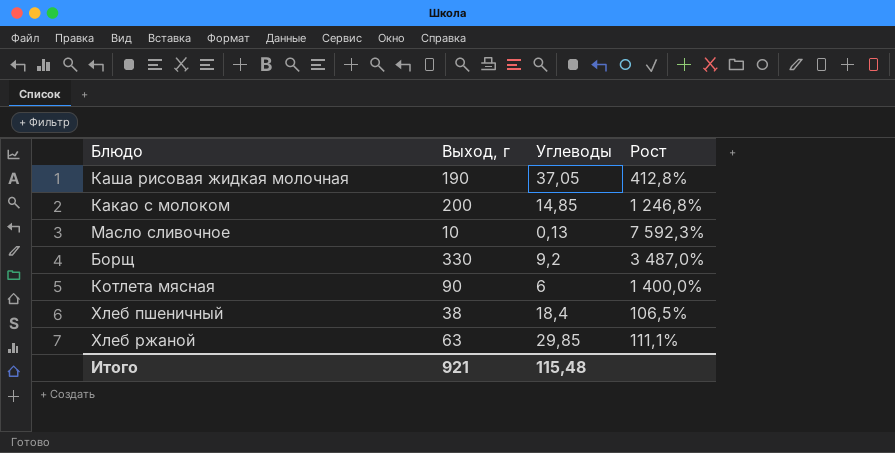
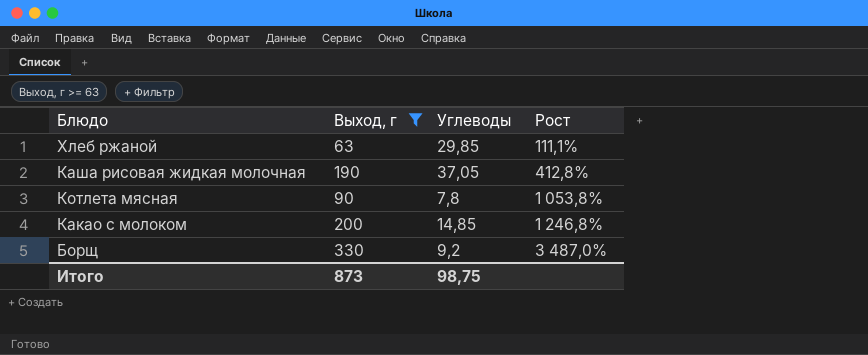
filter: none -> Выход, г >= 63
row order: none -> Рост ascending
Котлета мясная | Углеводы: 6 -> 7,8
Котлета мясная | Рост: 1 400,0% -> 1 053,8%
Итого | Выход, г: 921 -> 873
Итого | Углеводы: 115,48 -> 98,75

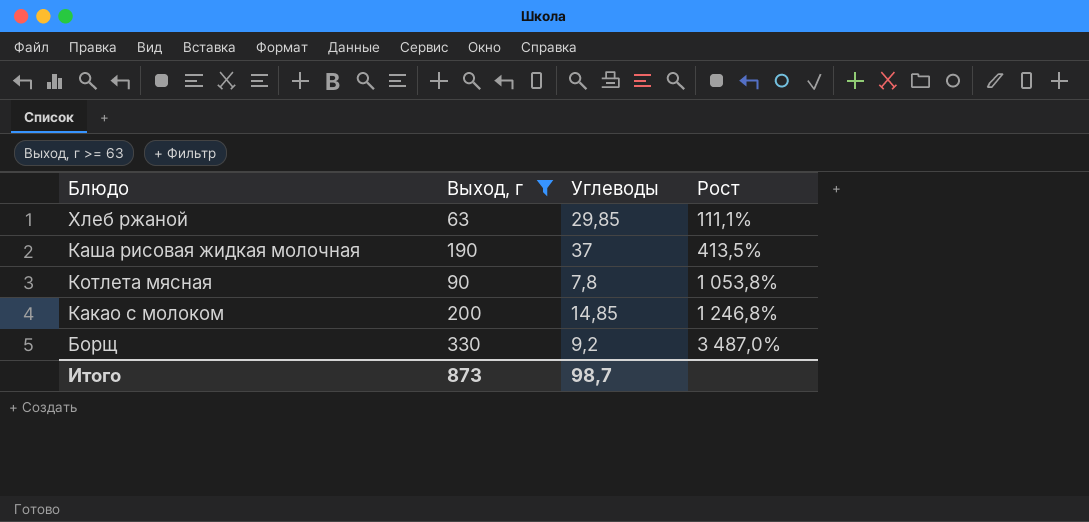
Каша рисовая жидкая молочная | Углеводы: 37,05 -> 37
Каша рисовая жидкая молочная | Рост: 412,8% -> 413,5%
Итого | Углеводы: 98,75 -> 98,7

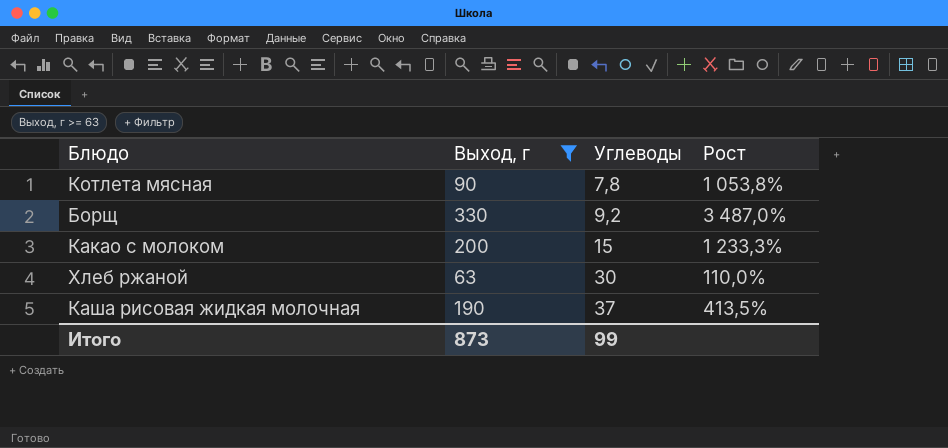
row order: Рост ascending -> Углеводы ascending
Какао с молоком | Углеводы: 14,85 -> 15
Какао с молоком | Рост: 1 246,8% -> 1 233,3%
Хлеб ржаной | Углеводы: 29,85 -> 30
Хлеб ржаной | Рост: 111,1% -> 110,0%
Итого | Углеводы: 98,7 -> 99

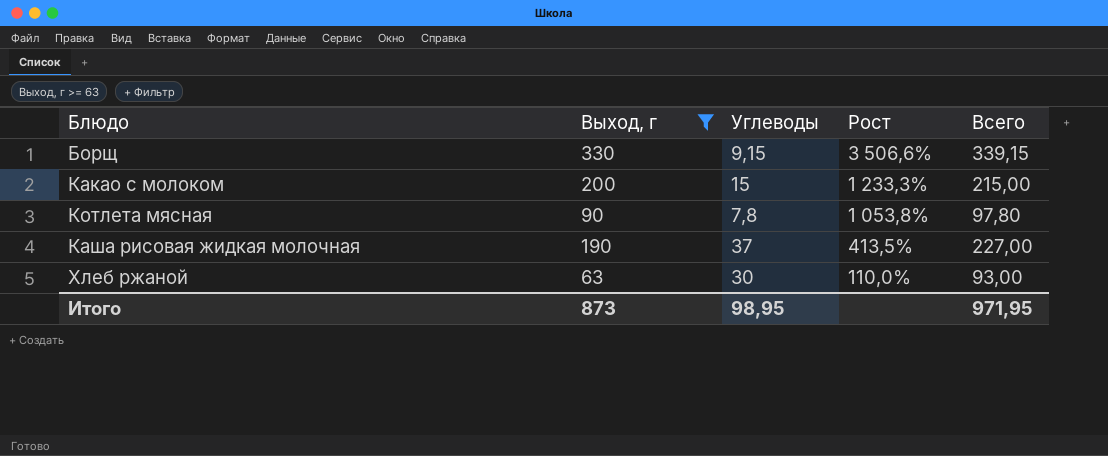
row order: Углеводы ascending -> Рост descending
column Всего | formula: none -> [Выход, г] + [Углеводы]
Борщ | Углеводы: 9,2 -> 9,15
Борщ | Рост: 3 487,0% -> 3 506,6%
Итого | Углеводы: 99 -> 98,95

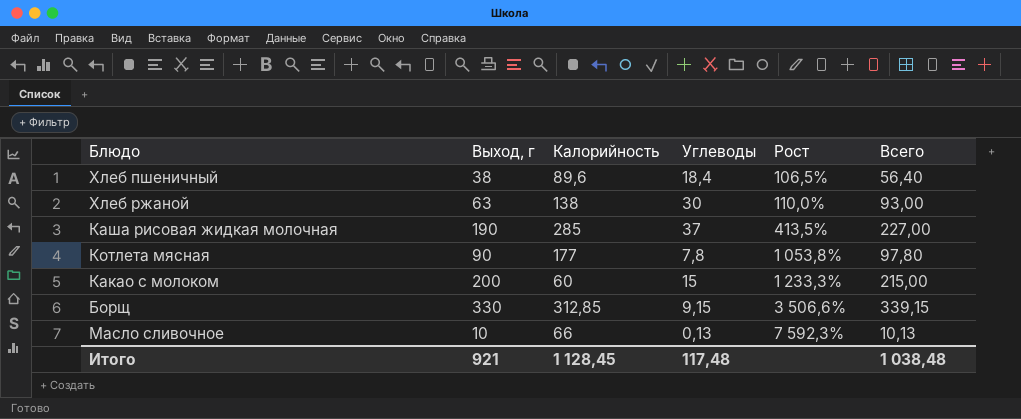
filter: Выход, г >= 63 -> none
row order: Рост descending -> Рост ascending
column Калорийность | position: none -> 3
Итого | Выход, г: 873 -> 921
Итого | Углеводы: 98,95 -> 117,48
Итого | Всего: 971,95 -> 1 038,48

